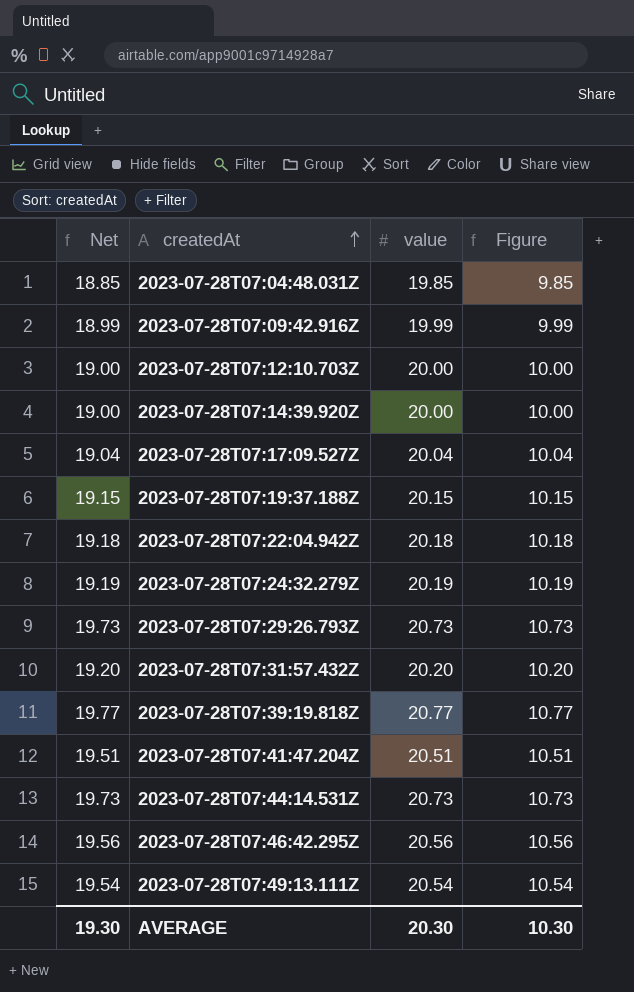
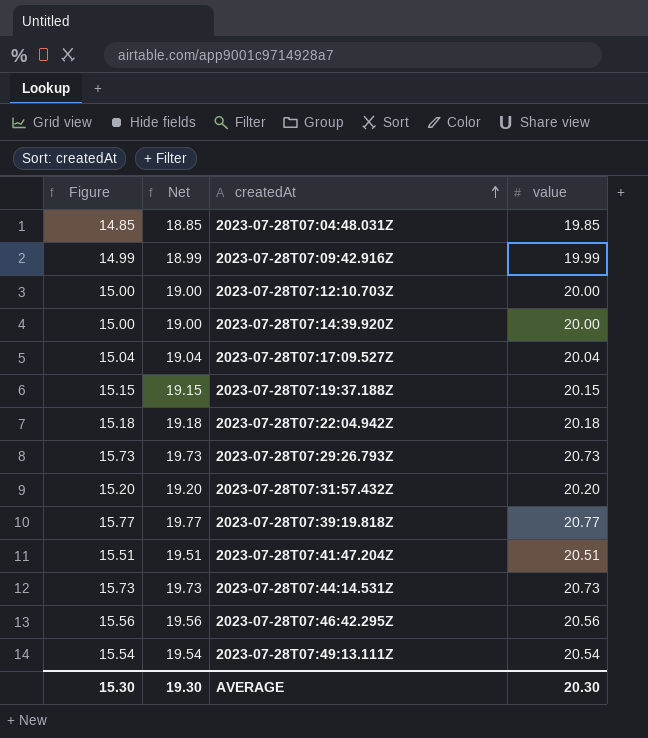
column Figure | formula: [value] - 10 -> [value] - 5
column Figure | position: 4 -> 1
row 2023-07-28T07:24:32.279Z: 19.19 | 20.19 | 10.19 -> none
AVERAGE | Figure: 10.30 -> 15.30

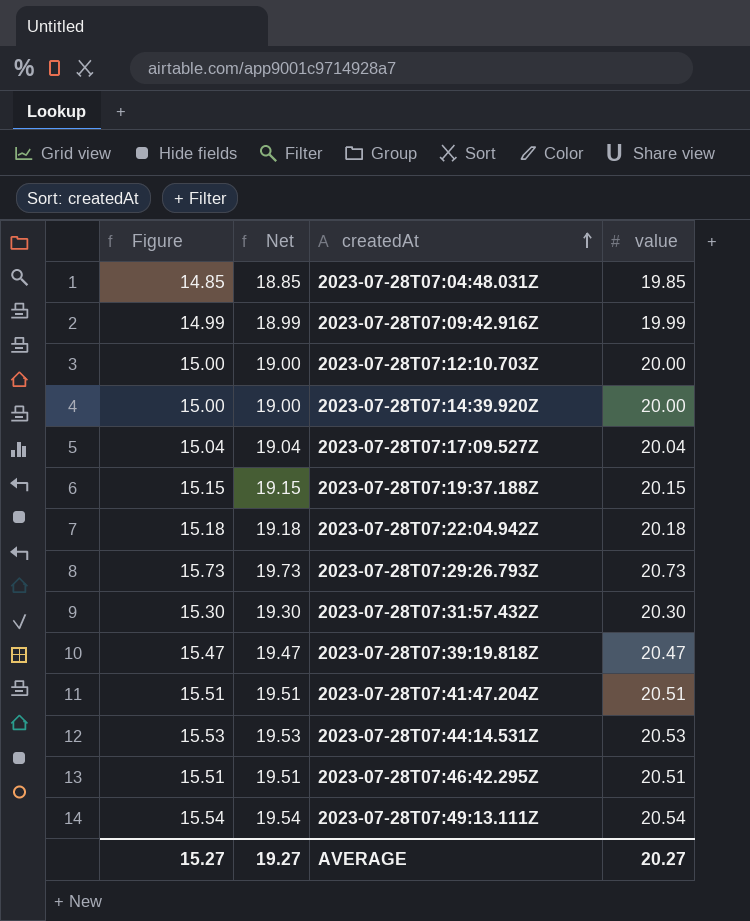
2023-07-28T07:31:57.432Z | Figure: 15.20 -> 15.30
2023-07-28T07:31:57.432Z | Net: 19.20 -> 19.30
2023-07-28T07:31:57.432Z | value: 20.20 -> 20.30
2023-07-28T07:39:19.818Z | Figure: 15.77 -> 15.47
2023-07-28T07:39:19.818Z | Net: 19.77 -> 19.47
2023-07-28T07:39:19.818Z | value: 20.77 -> 20.47
2023-07-28T07:44:14.531Z | Figure: 15.73 -> 15.53
2023-07-28T07:44:14.531Z | Net: 19.73 -> 19.53
2023-07-28T07:44:14.531Z | value: 20.73 -> 20.53
2023-07-28T07:46:42.295Z | Figure: 15.56 -> 15.51
2023-07-28T07:46:42.295Z | Net: 19.56 -> 19.51
2023-07-28T07:46:42.295Z | value: 20.56 -> 20.51
AVERAGE | Figure: 15.30 -> 15.27
AVERAGE | Net: 19.30 -> 19.27
AVERAGE | value: 20.30 -> 20.27

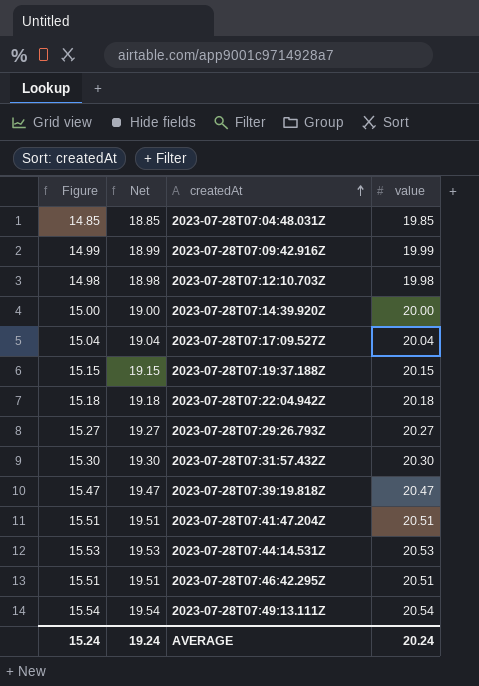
2023-07-28T07:12:10.703Z | Figure: 15.00 -> 14.98
2023-07-28T07:12:10.703Z | Net: 19.00 -> 18.98
2023-07-28T07:12:10.703Z | value: 20.00 -> 19.98
2023-07-28T07:29:26.793Z | Figure: 15.73 -> 15.27
2023-07-28T07:29:26.793Z | Net: 19.73 -> 19.27
2023-07-28T07:29:26.793Z | value: 20.73 -> 20.27
AVERAGE | Figure: 15.27 -> 15.24
AVERAGE | Net: 19.27 -> 19.24
AVERAGE | value: 20.27 -> 20.24

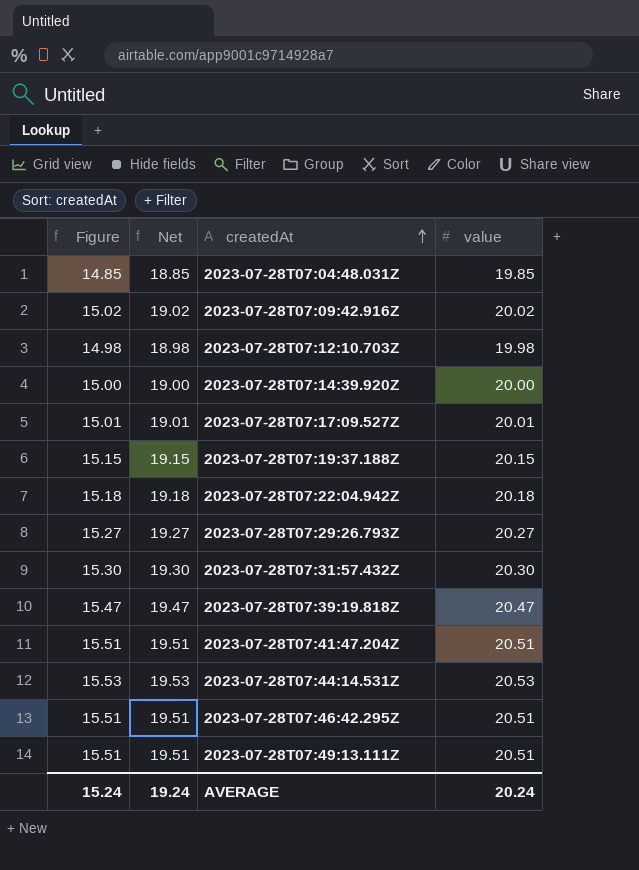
2023-07-28T07:09:42.916Z | Figure: 14.99 -> 15.02
2023-07-28T07:09:42.916Z | Net: 18.99 -> 19.02
2023-07-28T07:09:42.916Z | value: 19.99 -> 20.02
2023-07-28T07:17:09.527Z | Figure: 15.04 -> 15.01
2023-07-28T07:17:09.527Z | Net: 19.04 -> 19.01
2023-07-28T07:17:09.527Z | value: 20.04 -> 20.01
2023-07-28T07:49:13.111Z | Figure: 15.54 -> 15.51
2023-07-28T07:49:13.111Z | Net: 19.54 -> 19.51
2023-07-28T07:49:13.111Z | value: 20.54 -> 20.51

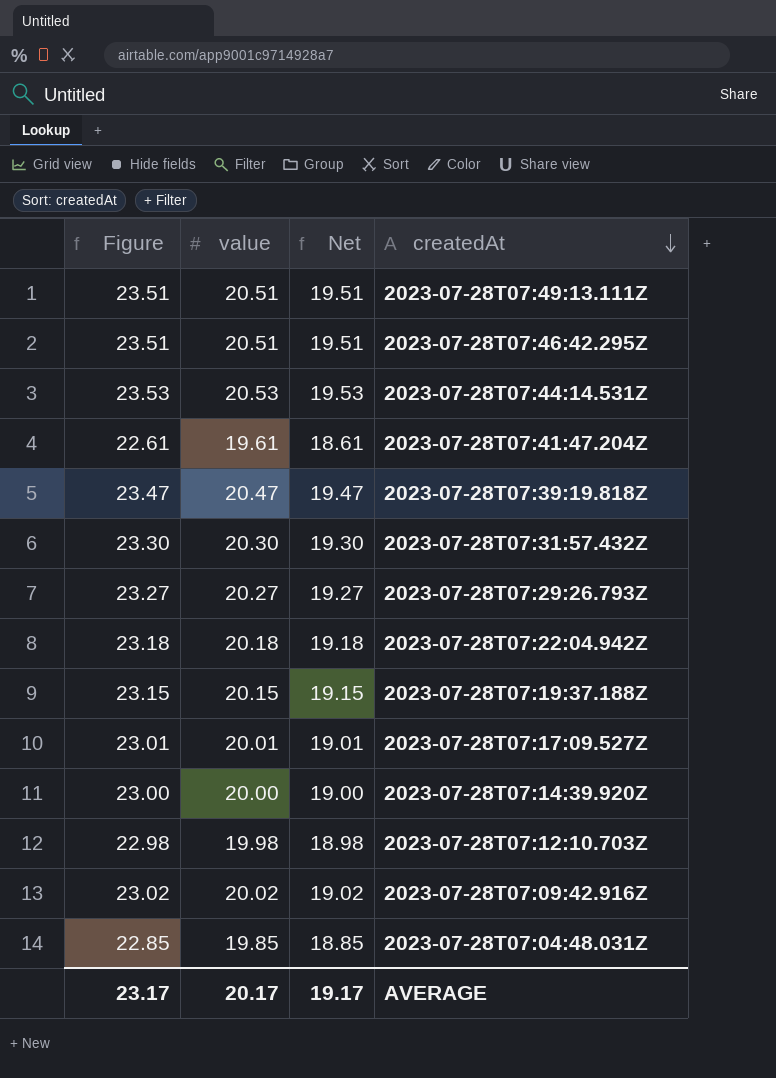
row order: createdAt ascending -> createdAt descending
column Figure | formula: [value] - 5 -> [value] + 3
column value | position: 4 -> 2
2023-07-28T07:41:47.204Z | value: 20.51 -> 19.61
2023-07-28T07:41:47.204Z | Net: 19.51 -> 18.61
AVERAGE | Figure: 15.24 -> 23.17
AVERAGE | value: 20.24 -> 20.17
AVERAGE | Net: 19.24 -> 19.17

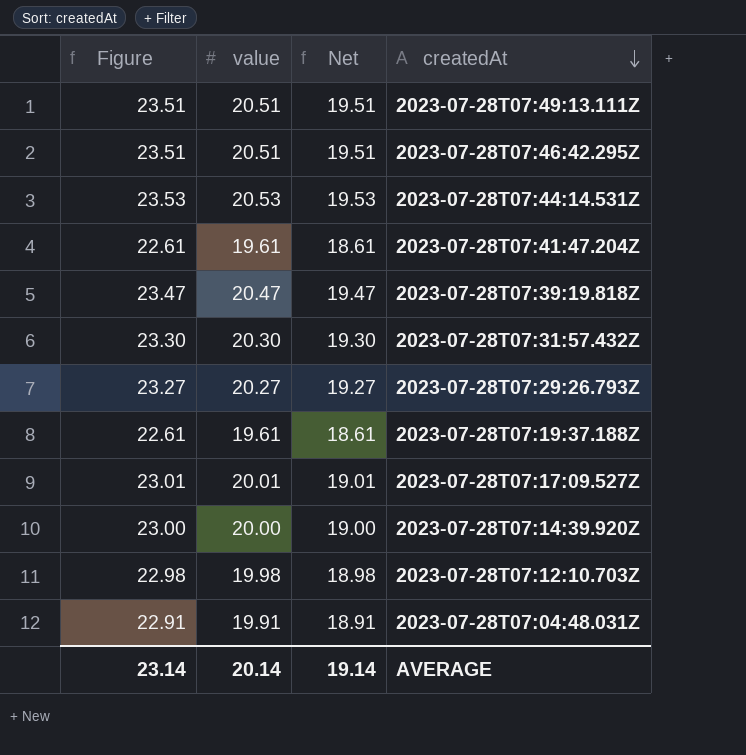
row 2023-07-28T07:22:04.942Z: 23.18 | 20.18 | 19.18 -> none
row 2023-07-28T07:09:42.916Z: 23.02 | 20.02 | 19.02 -> none
2023-07-28T07:19:37.188Z | Figure: 23.15 -> 22.61
2023-07-28T07:19:37.188Z | value: 20.15 -> 19.61
2023-07-28T07:19:37.188Z | Net: 19.15 -> 18.61
2023-07-28T07:04:48.031Z | Figure: 22.85 -> 22.91
2023-07-28T07:04:48.031Z | value: 19.85 -> 19.91
2023-07-28T07:04:48.031Z | Net: 18.85 -> 18.91
AVERAGE | Figure: 23.17 -> 23.14
AVERAGE | value: 20.17 -> 20.14
AVERAGE | Net: 19.17 -> 19.14

